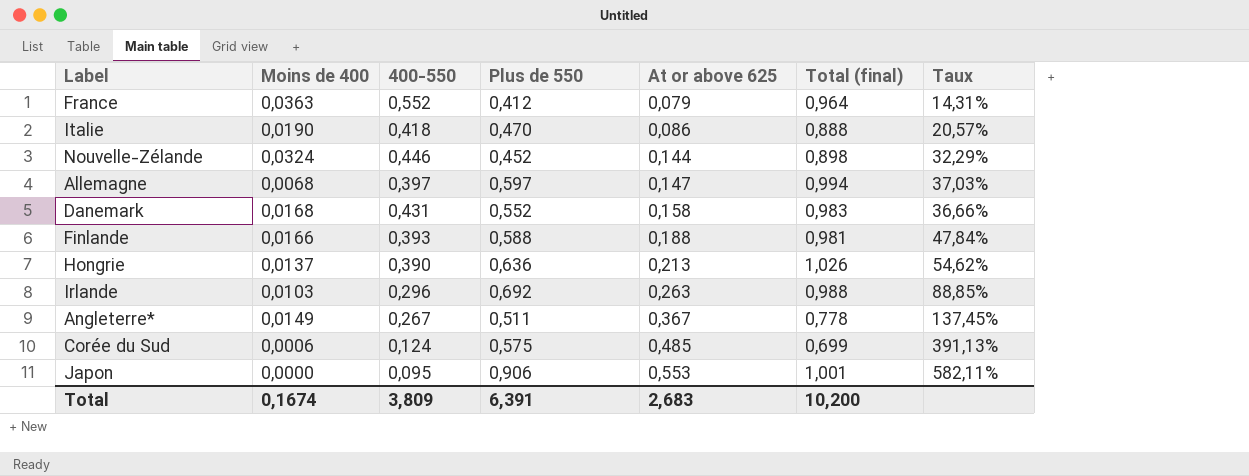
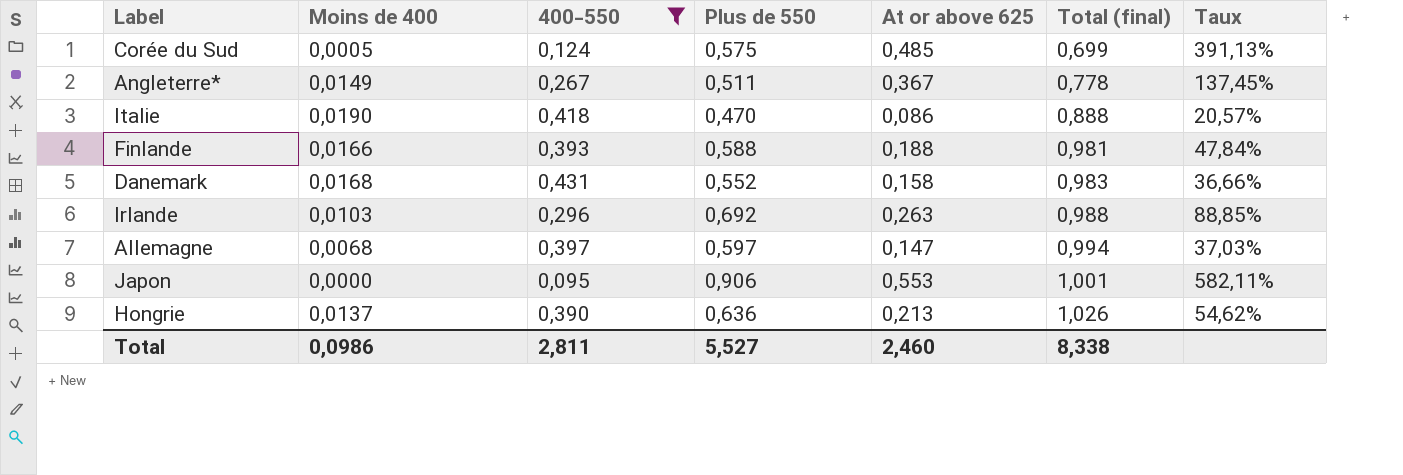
filter: none -> 400-550 <= 0,431
row order: At or above 625 ascending -> Total (final) ascending
Corée du Sud | Moins de 400: 0,0006 -> 0,0005
Total | Moins de 400: 0,1674 -> 0,0986
Total | 400-550: 3,809 -> 2,811
Total | Plus de 550: 6,391 -> 5,527
Total | At or above 625: 2,683 -> 2,460
Total | Total (final): 10,200 -> 8,338

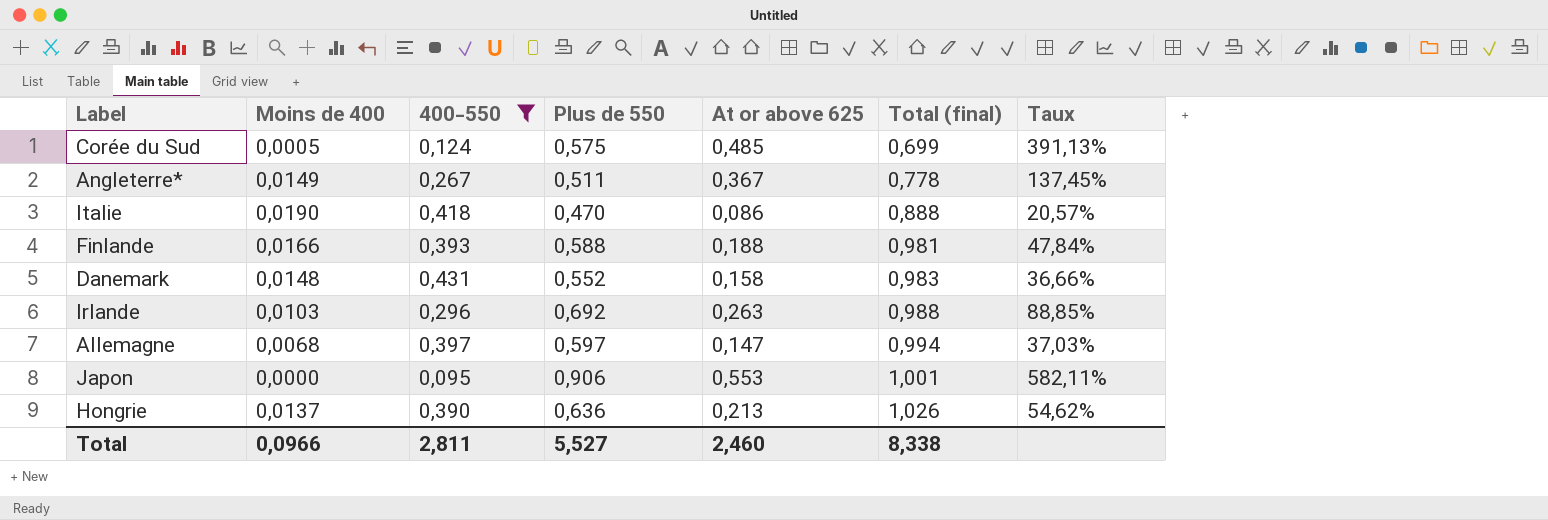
Danemark | Moins de 400: 0,0168 -> 0,0148
Total | Moins de 400: 0,0986 -> 0,0966

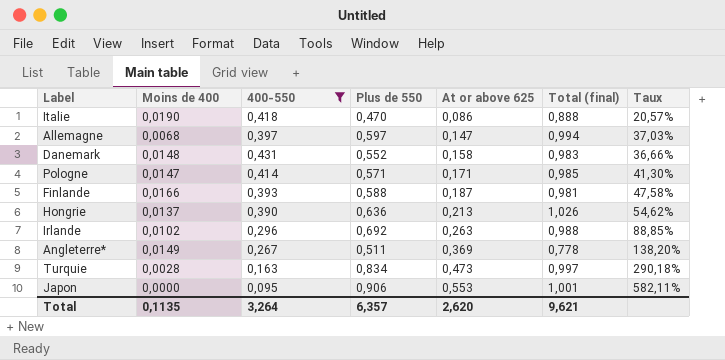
row order: Total (final) ascending -> At or above 625 ascending
row Corée du Sud: 0,0005 | 0,124 | 0,575 | 0,485 | 0,699 | 391,13% -> none
row Pologne: none -> 0,0147 | 0,414 | 0,571 | 0,171 | 0,985 | 41,30%
Finlande | At or above 625: 0,188 -> 0,187
Finlande | Taux: 47,84% -> 47,58%
Irlande | Moins de 400: 0,0103 -> 0,0102
Angleterre* | At or above 625: 0,367 -> 0,369
Angleterre* | Taux: 137,45% -> 138,20%
row Turquie: none -> 0,0028 | 0,163 | 0,834 | 0,473 | 0,997 | 290,18%
Total | Moins de 400: 0,0966 -> 0,1135
Total | 400-550: 2,811 -> 3,264
Total | Plus de 550: 5,527 -> 6,357
Total | At or above 625: 2,460 -> 2,620
Total | Total (final): 8,338 -> 9,621

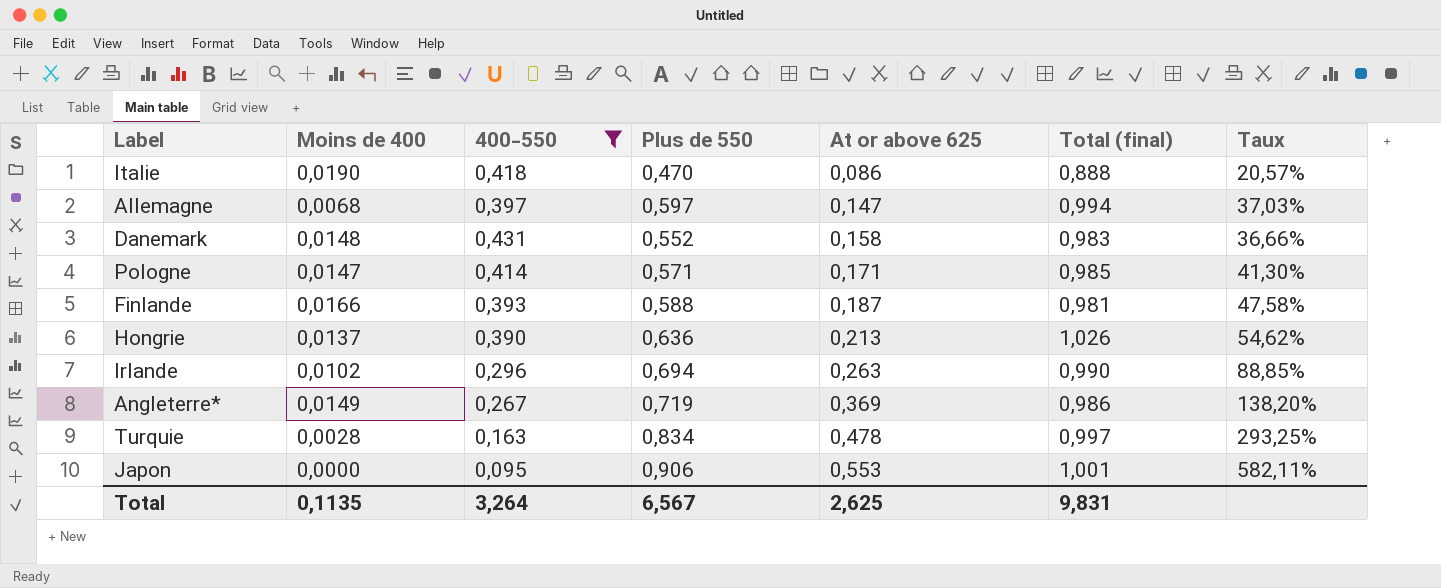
Irlande | Plus de 550: 0,692 -> 0,694
Irlande | Total (final): 0,988 -> 0,990
Angleterre* | Plus de 550: 0,511 -> 0,719
Angleterre* | Total (final): 0,778 -> 0,986
Turquie | At or above 625: 0,473 -> 0,478
Turquie | Taux: 290,18% -> 293,25%
Total | Plus de 550: 6,357 -> 6,567
Total | At or above 625: 2,620 -> 2,625
Total | Total (final): 9,621 -> 9,831

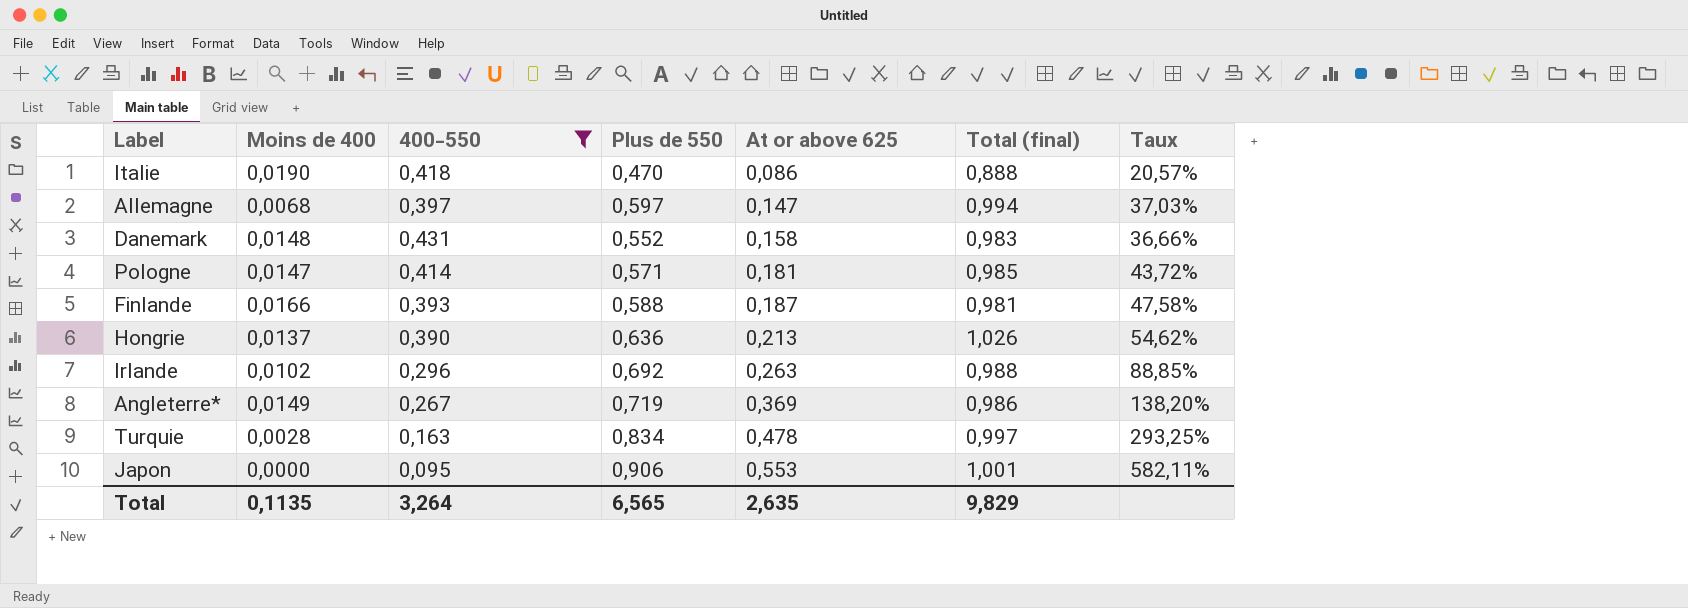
Pologne | At or above 625: 0,171 -> 0,181
Pologne | Taux: 41,30% -> 43,72%
Irlande | Plus de 550: 0,694 -> 0,692
Irlande | Total (final): 0,990 -> 0,988
Total | Plus de 550: 6,567 -> 6,565
Total | At or above 625: 2,625 -> 2,635
Total | Total (final): 9,831 -> 9,829

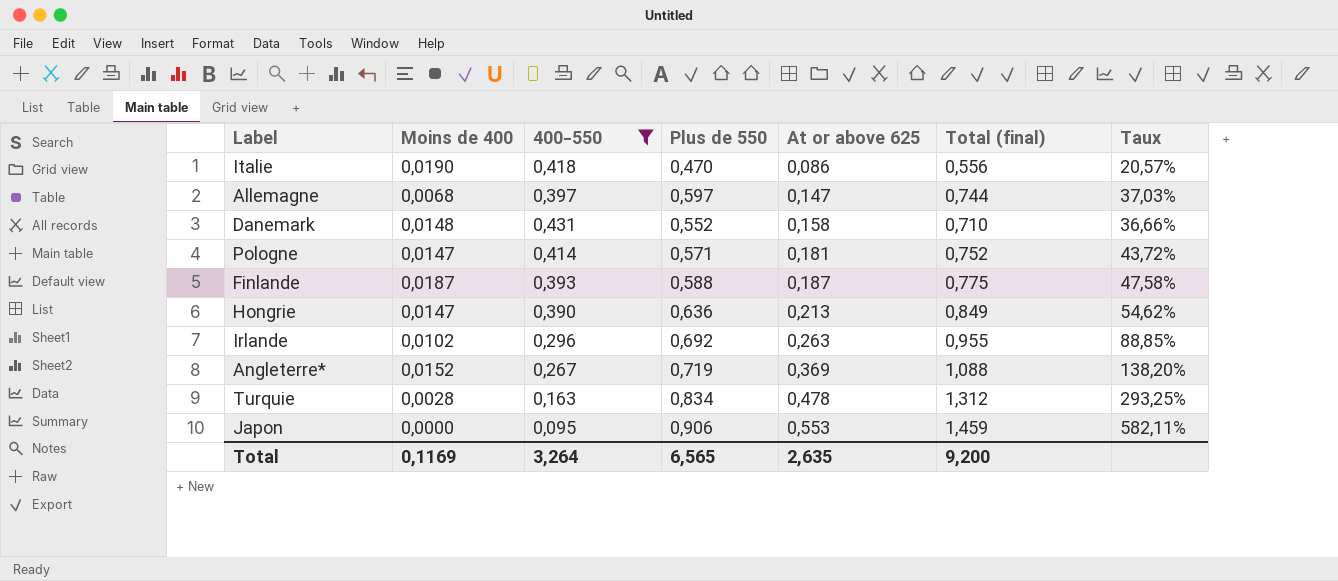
column Total (final) | formula: [400-550] + [Plus de 550] -> [Plus de 550] + [At or above 625]
Finlande | Moins de 400: 0,0166 -> 0,0187
Hongrie | Moins de 400: 0,0137 -> 0,0147
Angleterre* | Moins de 400: 0,0149 -> 0,0152
Total | Moins de 400: 0,1135 -> 0,1169
Total | Total (final): 9,829 -> 9,200

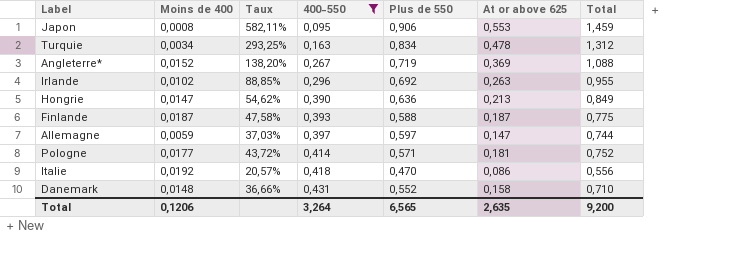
row order: At or above 625 ascending -> 400-550 ascending
column Taux | position: 7 -> 3
column name: Total (final) -> Total
Japon | Moins de 400: 0,0000 -> 0,0008
Turquie | Moins de 400: 0,0028 -> 0,0034
Allemagne | Moins de 400: 0,0068 -> 0,0059
Pologne | Moins de 400: 0,0147 -> 0,0177
Italie | Moins de 400: 0,0190 -> 0,0192
Total | Moins de 400: 0,1169 -> 0,1206

